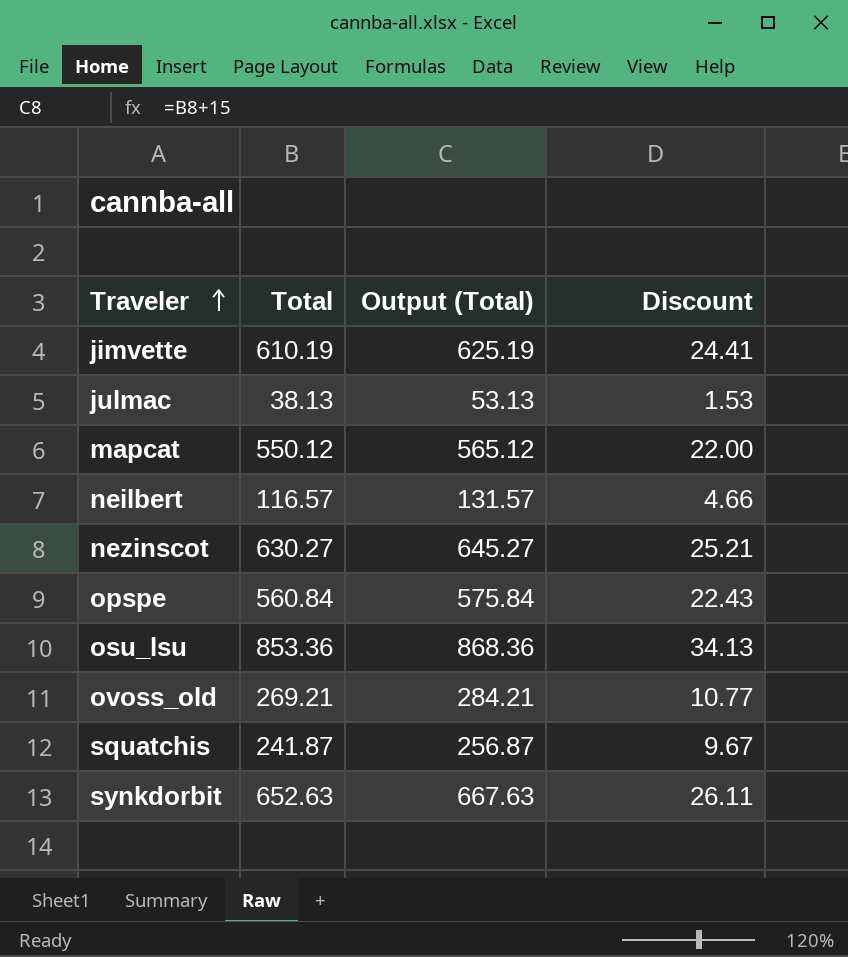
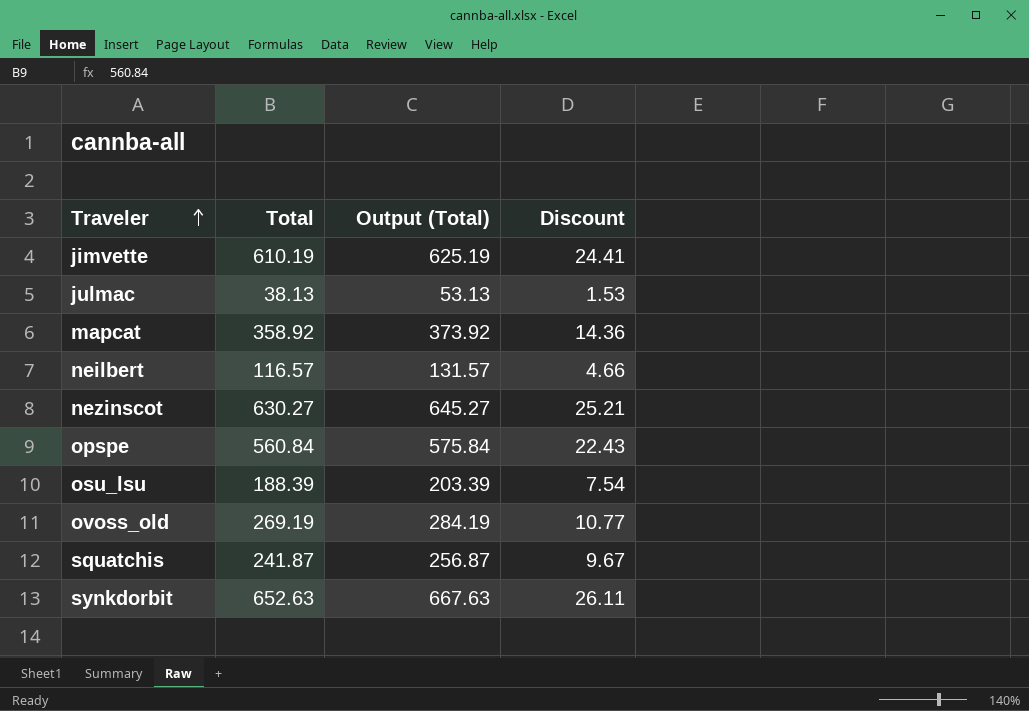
mapcat | Total: 550.12 -> 358.92
mapcat | Output (Total): 565.12 -> 373.92
mapcat | Discount: 22.00 -> 14.36
osu_lsu | Total: 853.36 -> 188.39
osu_lsu | Output (Total): 868.36 -> 203.39
osu_lsu | Discount: 34.13 -> 7.54
ovoss_old | Total: 269.21 -> 269.19
ovoss_old | Output (Total): 284.21 -> 284.19

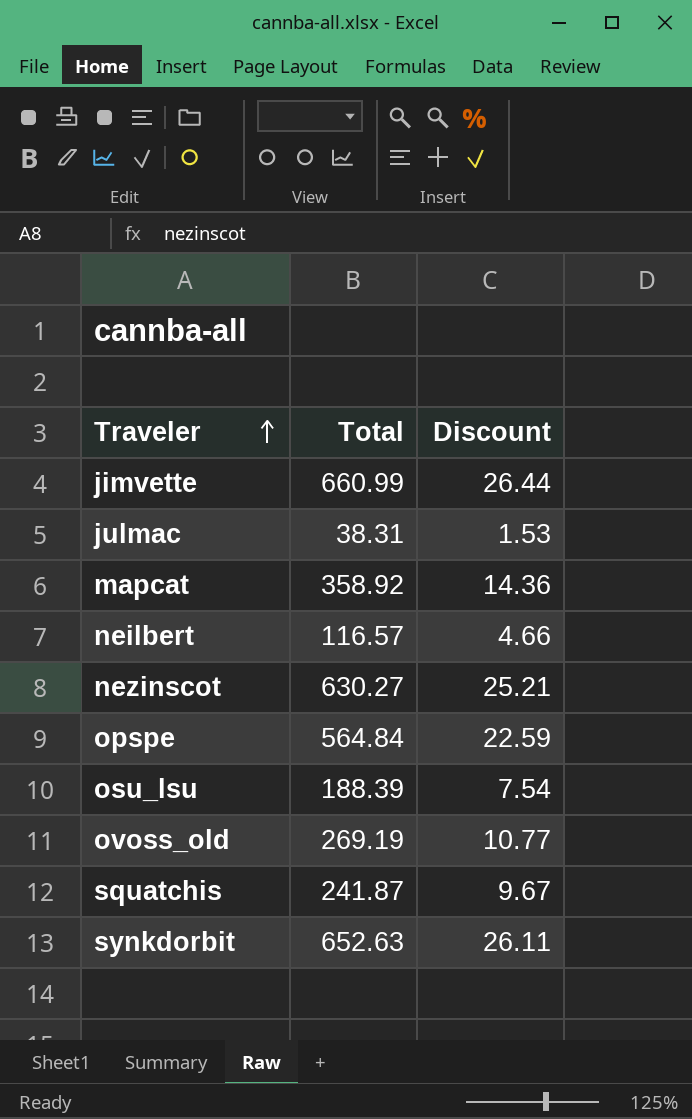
column Output (Total) | formula: [Total] + 15 -> none
jimvette | Total: 610.19 -> 660.99
jimvette | Discount: 24.41 -> 26.44
julmac | Total: 38.13 -> 38.31
opspe | Total: 560.84 -> 564.84
opspe | Discount: 22.43 -> 22.59

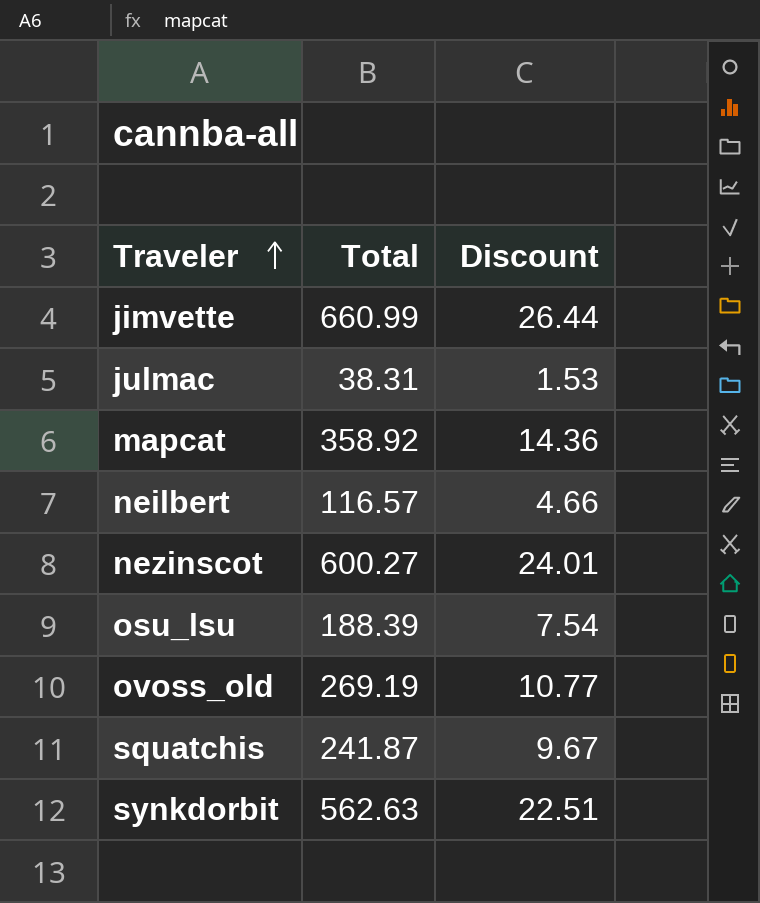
row opspe: 564.84 | 22.59 -> none
nezinscot | Total: 630.27 -> 600.27
nezinscot | Discount: 25.21 -> 24.01
synkdorbit | Total: 652.63 -> 562.63
synkdorbit | Discount: 26.11 -> 22.51

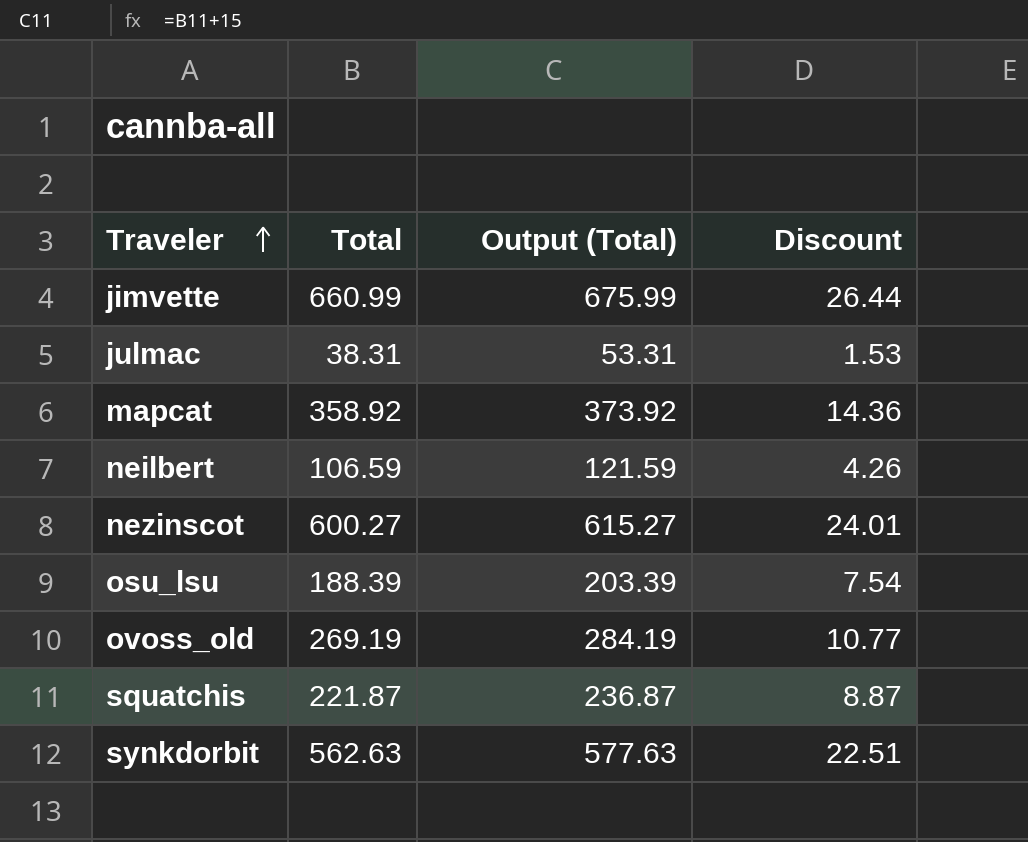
column Output (Total) | formula: none -> [Total] + 15
neilbert | Total: 116.57 -> 106.59
neilbert | Discount: 4.66 -> 4.26
squatchis | Total: 241.87 -> 221.87
squatchis | Discount: 9.67 -> 8.87

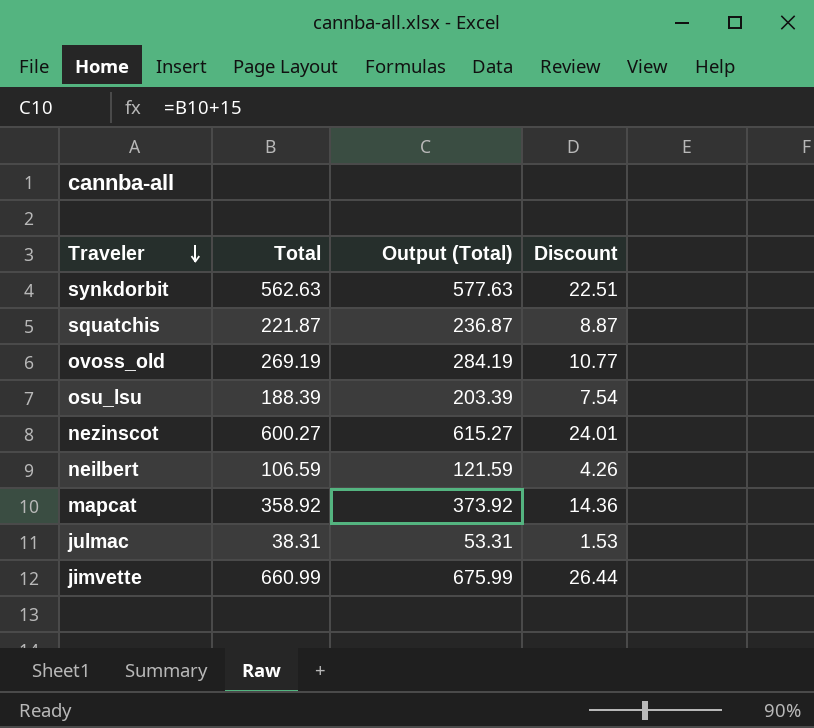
row order: Traveler ascending -> Traveler descending

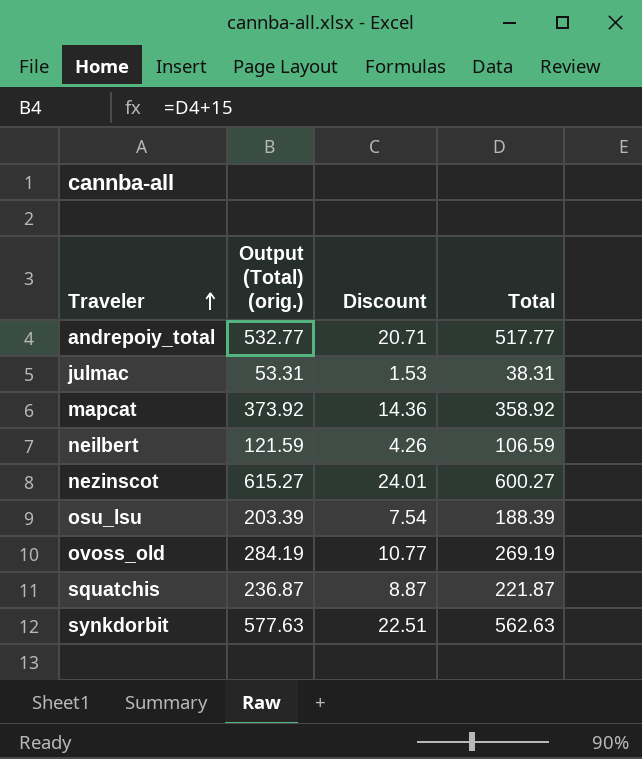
row order: Traveler descending -> Traveler ascending
column name: Output (Total) -> Output (Total) (orig.)
column Total | position: 2 -> 4
row jimvette: 660.99 | 675.99 | 26.44 -> none
row andrepoiy_total: none -> 532.77 | 20.71 | 517.77

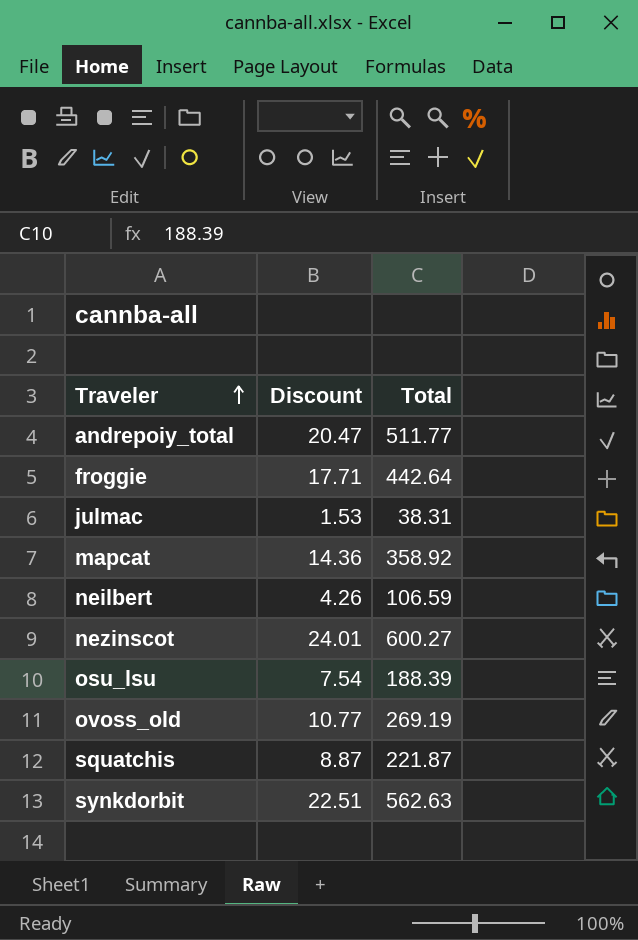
column Output (Total) (orig.) | formula: [Total] + 15 -> none
andrepoiy_total | Discount: 20.71 -> 20.47
andrepoiy_total | Total: 517.77 -> 511.77
row froggie: none -> 17.71 | 442.64

